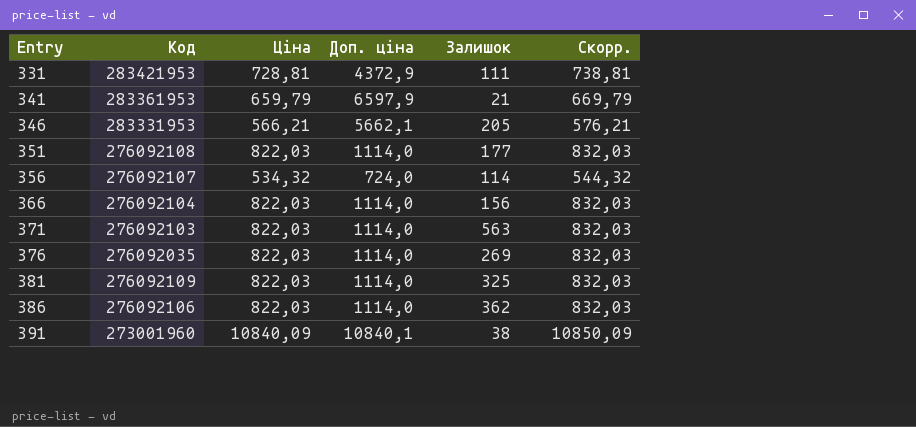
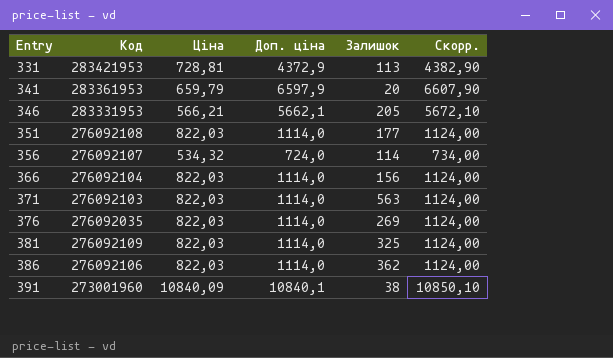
column Скорр. | formula: [Ціна] + 10 -> [Доп. ціна] + 10
331 | Залишок: 111 -> 113
341 | Залишок: 21 -> 20

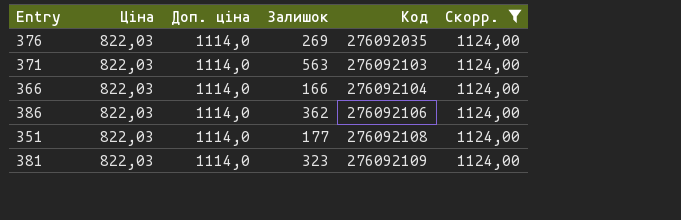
filter: none -> Скорр. = 1124,00
row order: Entry ascending -> Код ascending
column Код | position: 2 -> 5
366 | Залишок: 156 -> 166
381 | Залишок: 325 -> 323

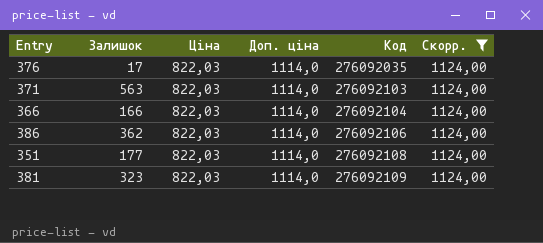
column Залишок | position: 4 -> 2
376 | Залишок: 269 -> 17

